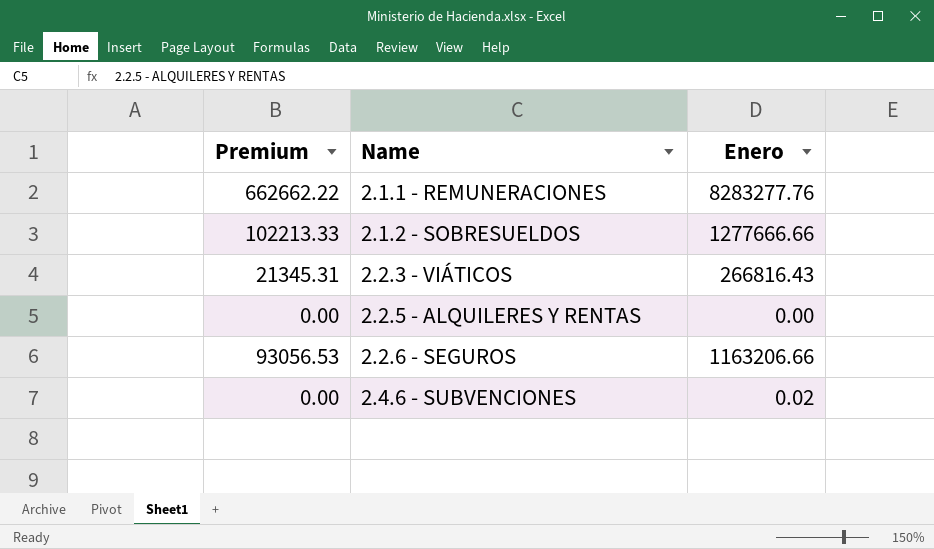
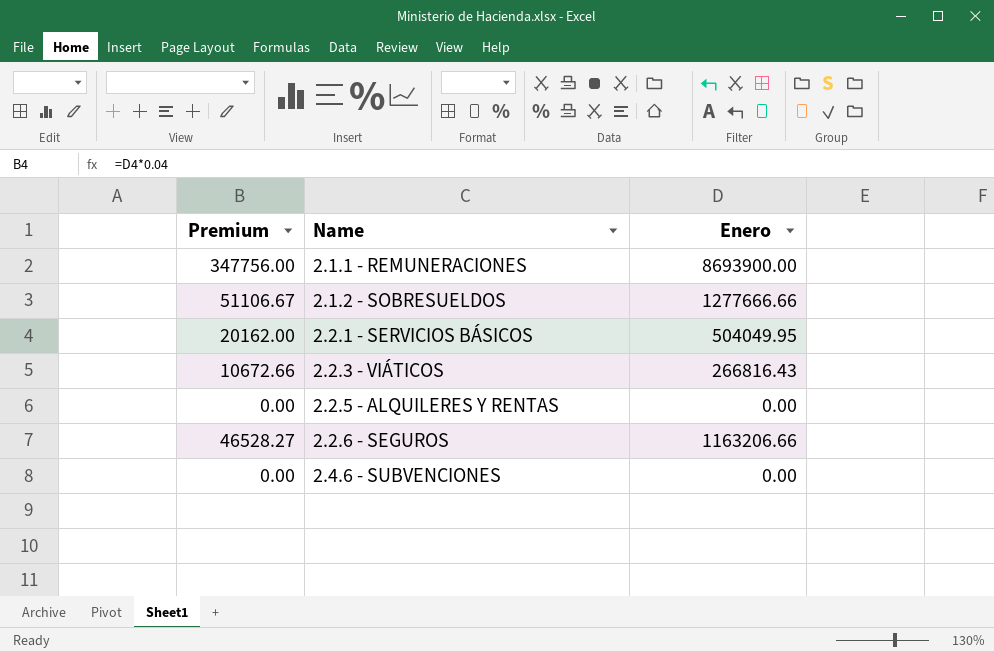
column Premium | formula: [Enero] * 0.08 -> [Enero] * 0.04
2.1.1 - REMUNERACIONES | Enero: 8283277.76 -> 8693900.00
row 2.2.1 - SERVICIOS BÁSICOS: none -> 20162.00 | 504049.95
2.4.6 - SUBVENCIONES | Enero: 0.02 -> 0.00

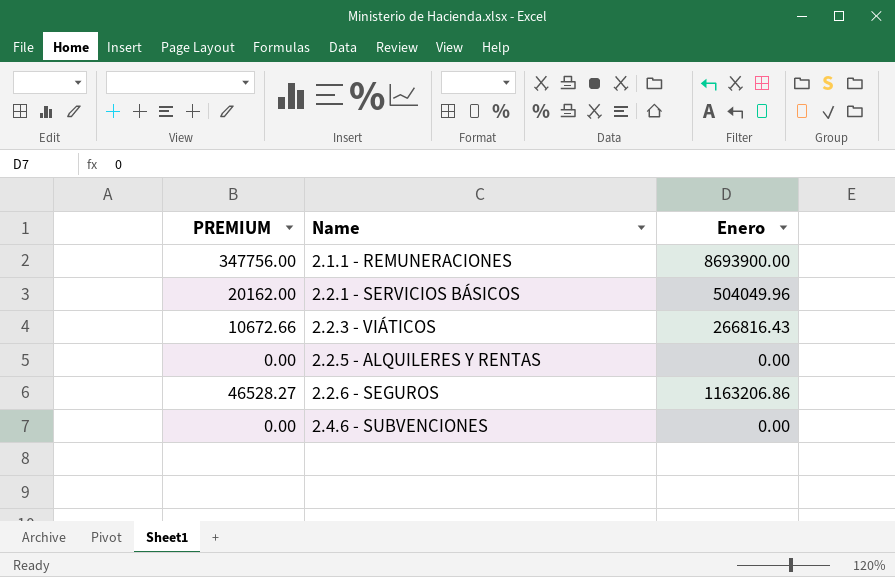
column name: Premium -> PREMIUM
row 2.1.2 - SOBRESUELDOS: 51106.67 | 1277666.66 -> none
2.2.1 - SERVICIOS BÁSICOS | Enero: 504049.95 -> 504049.96
2.2.6 - SEGUROS | Enero: 1163206.66 -> 1163206.86

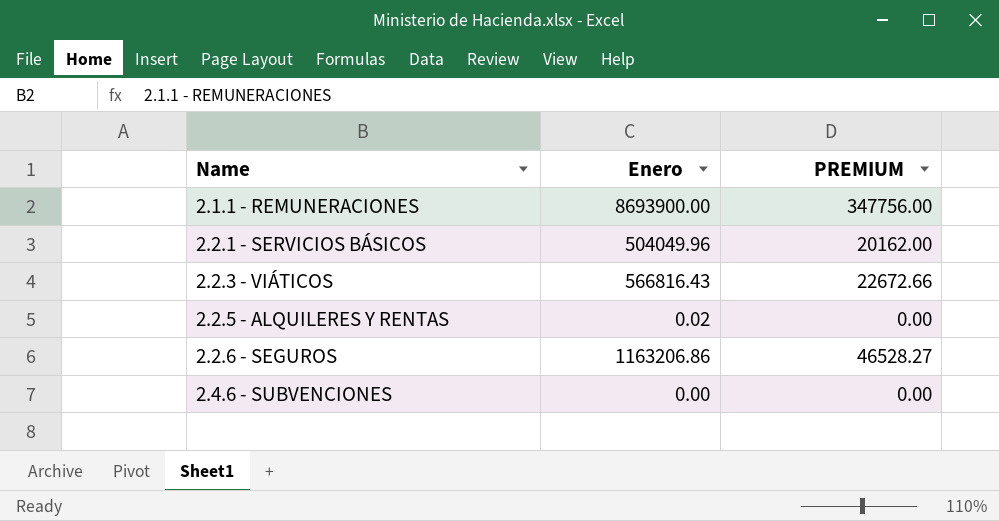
column PREMIUM | position: 1 -> 3
2.2.3 - VIÁTICOS | Enero: 266816.43 -> 566816.43
2.2.3 - VIÁTICOS | PREMIUM: 10672.66 -> 22672.66
2.2.5 - ALQUILERES Y RENTAS | Enero: 0.00 -> 0.02

